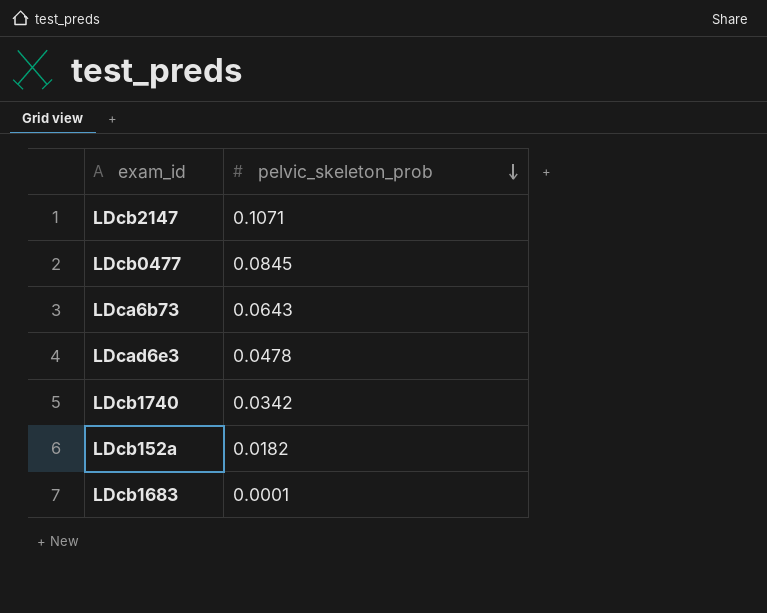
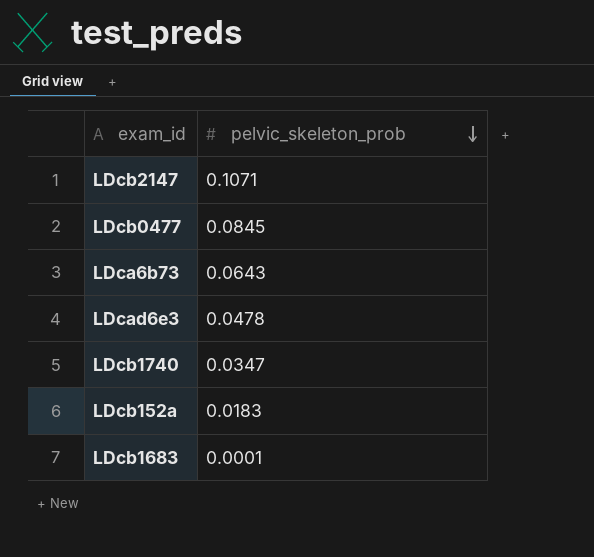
LDcb1740 | pelvic_skeleton_prob: 0.0342 -> 0.0347
LDcb152a | pelvic_skeleton_prob: 0.0182 -> 0.0183

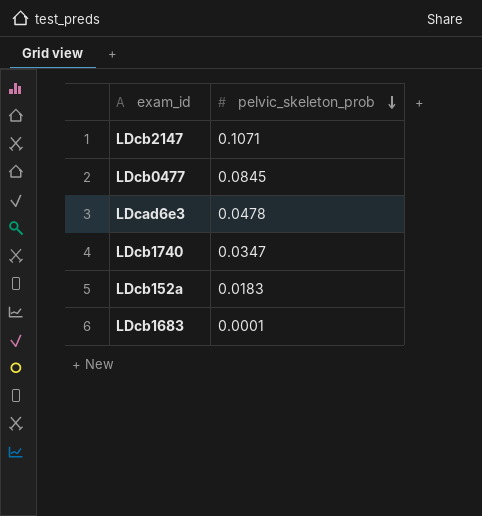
row LDca6b73: 0.0643 -> none

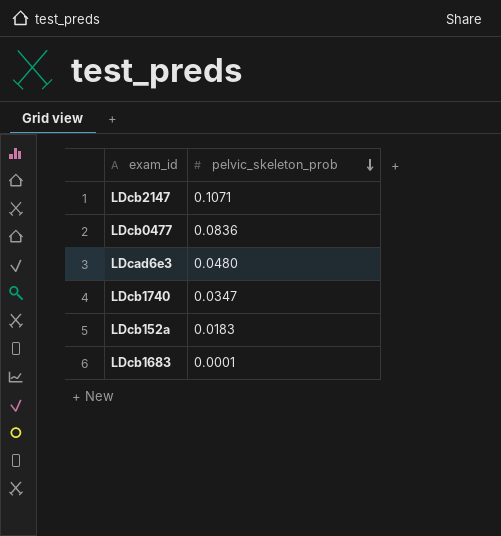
LDcb0477 | pelvic_skeleton_prob: 0.0845 -> 0.0836
LDcad6e3 | pelvic_skeleton_prob: 0.0478 -> 0.0480

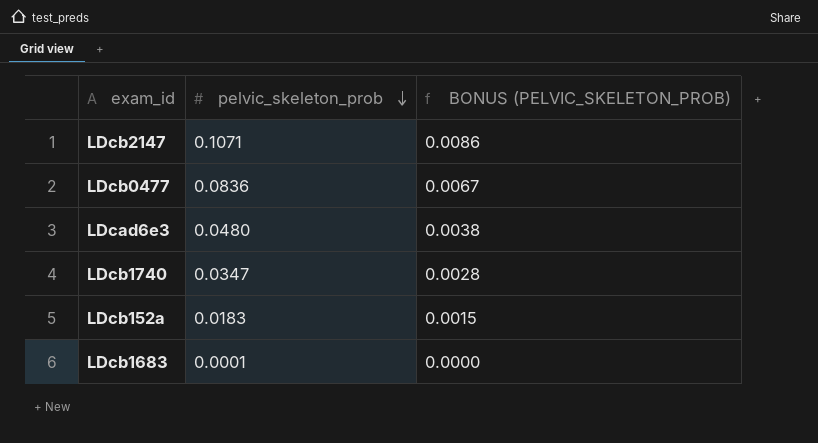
column BONUS (PELVIC_SKELETON_PROB) | formula: none -> [pelvic_skeleton_prob] * 0.08

